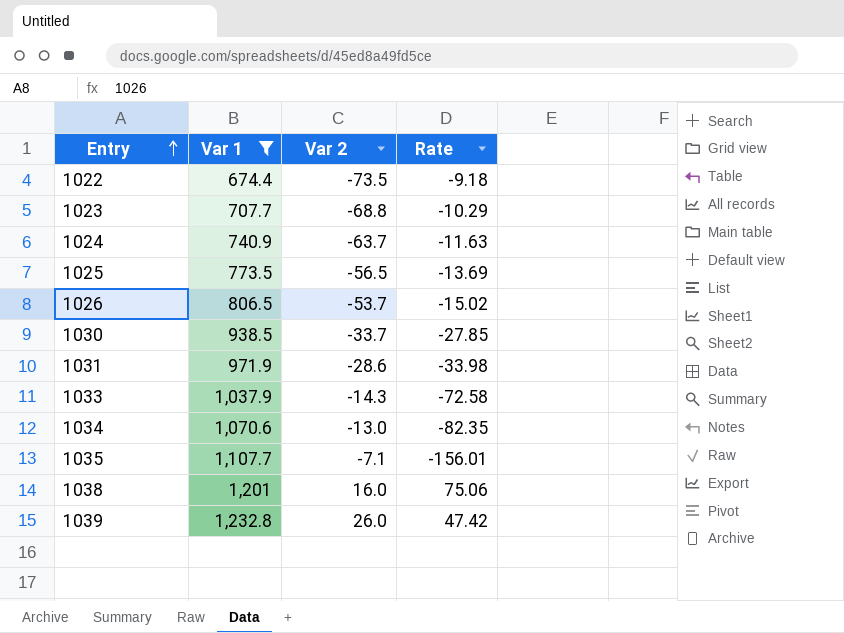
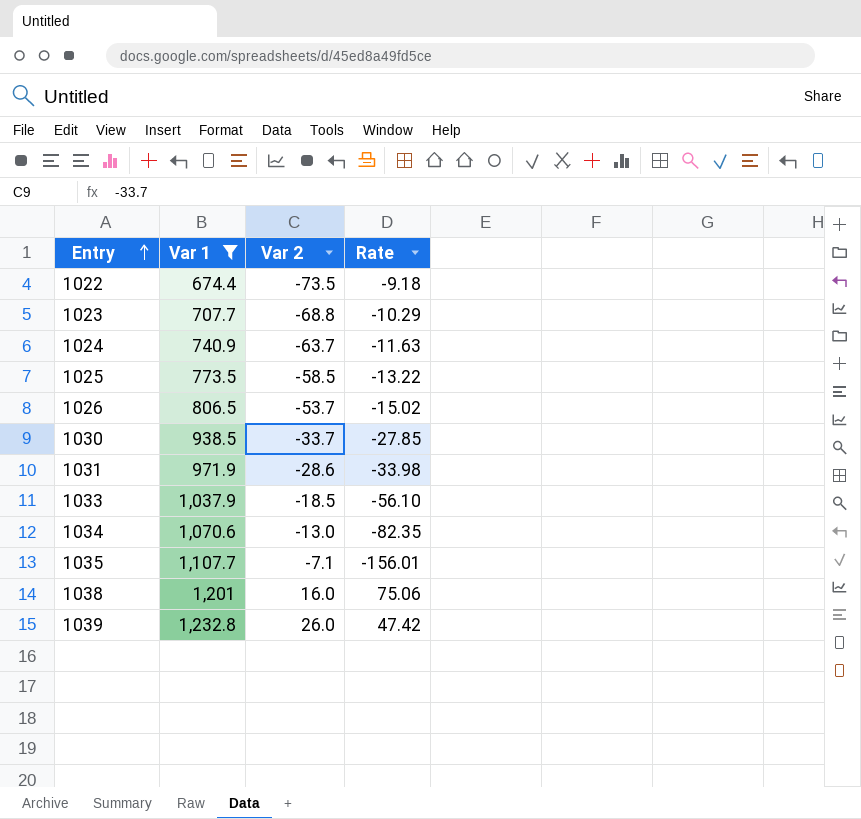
1025 | Var 2: -56.5 -> -58.5
1025 | Rate: -13.69 -> -13.22
1033 | Var 2: -14.3 -> -18.5
1033 | Rate: -72.58 -> -56.10

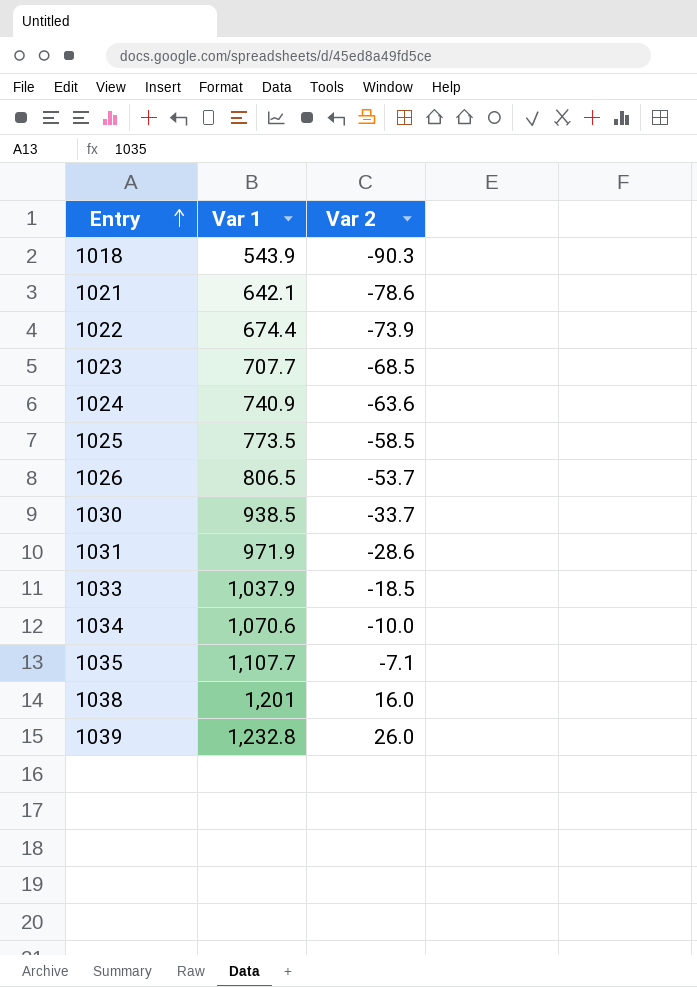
filter: Var 1 >= 674.4 -> none
column Rate | formula: [Var 1] / [Var 2] -> none
1022 | Var 2: -73.5 -> -73.9
1023 | Var 2: -68.8 -> -68.5
1024 | Var 2: -63.7 -> -63.6
1034 | Var 2: -13.0 -> -10.0

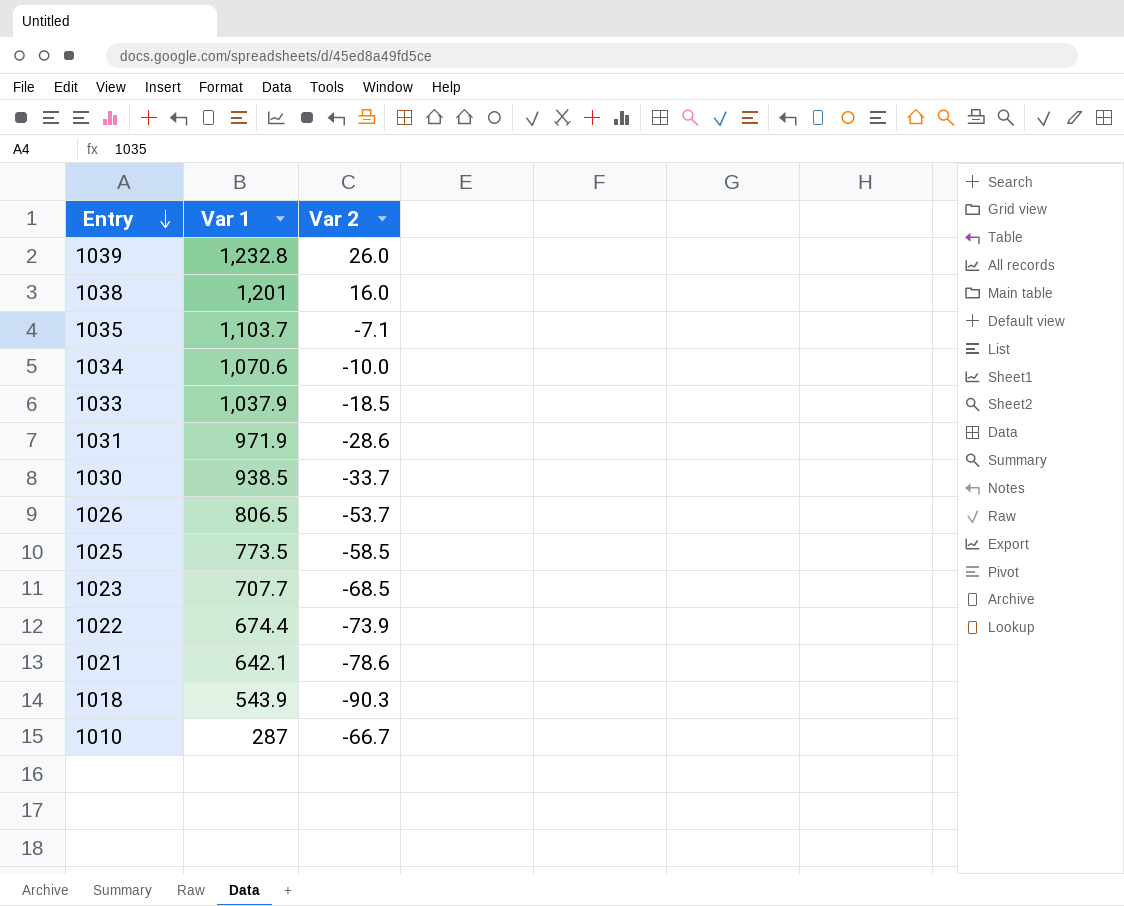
row order: Entry ascending -> Entry descending
row 1024: 740.9 | -63.6 -> none
1035 | Var 1: 1,107.7 -> 1,103.7
row 1010: none -> 287 | -66.7

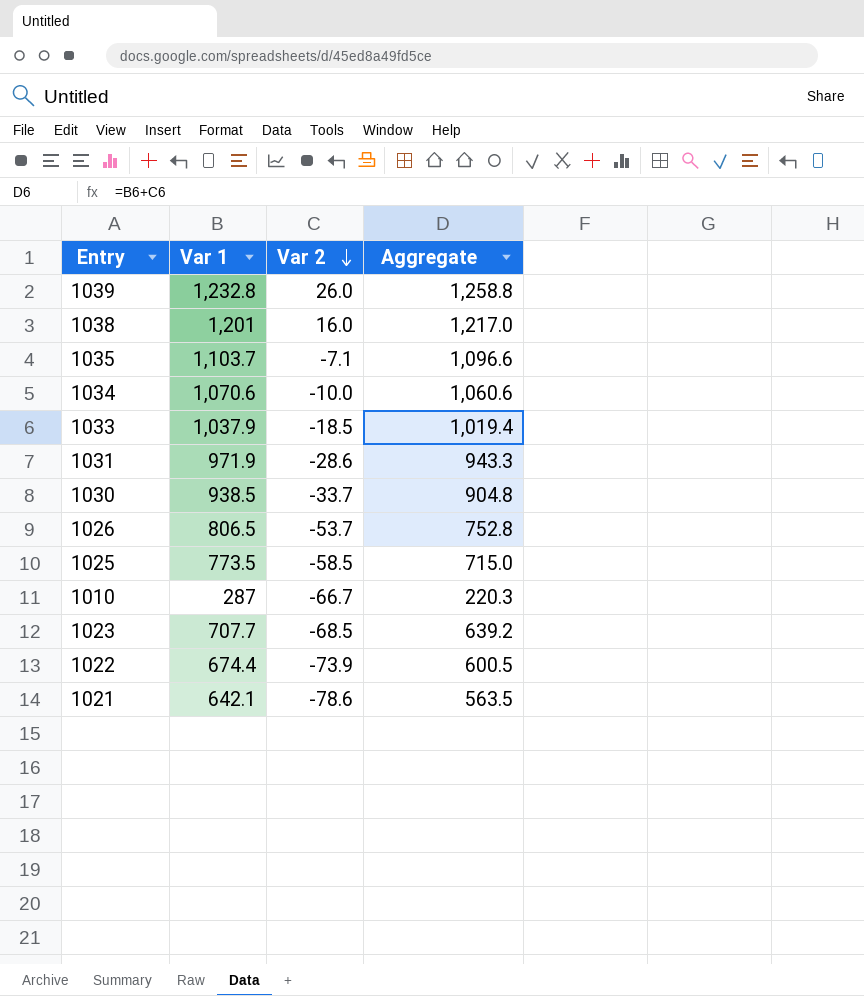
row order: Entry descending -> Var 2 descending
column Aggregate | formula: none -> [Var 1] + [Var 2]
row 1018: 543.9 | -90.3 -> none

